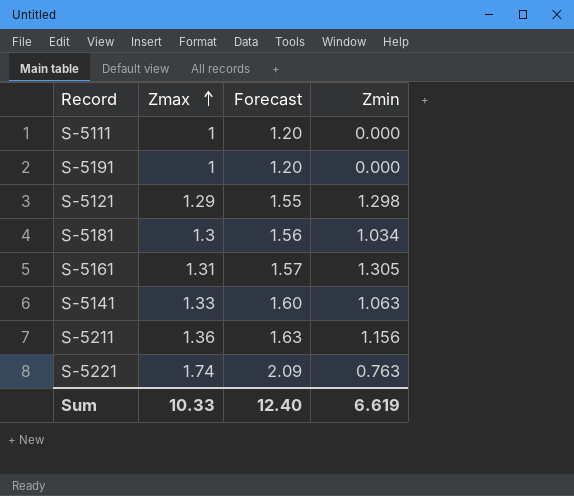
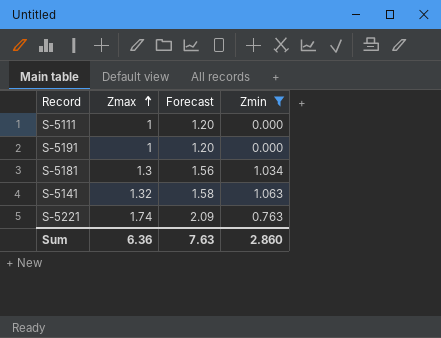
filter: none -> Zmin <= 1.063
S-5141 | Zmax: 1.33 -> 1.32
S-5141 | Forecast: 1.60 -> 1.58
Sum | Zmax: 10.33 -> 6.36
Sum | Forecast: 12.40 -> 7.63
Sum | Zmin: 6.619 -> 2.860

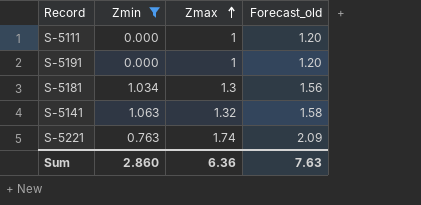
column Zmin | position: 4 -> 2
column name: Forecast -> Forecast_old

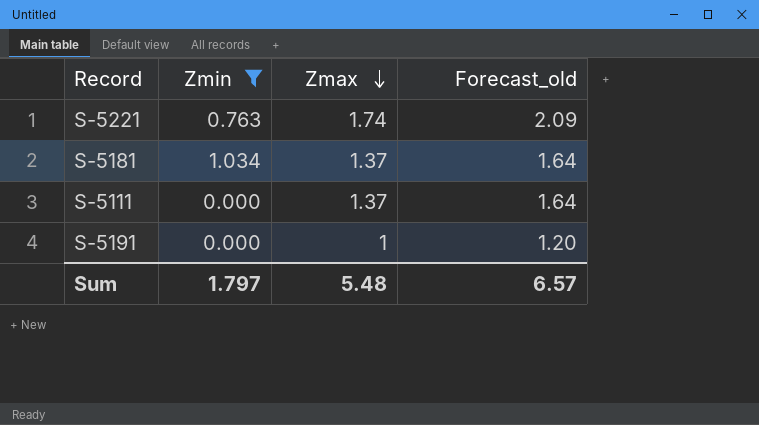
row order: Zmax ascending -> Zmax descending
row S-5141: 1.063 | 1.32 | 1.58 -> none
S-5181 | Zmax: 1.3 -> 1.37
S-5181 | Forecast_old: 1.56 -> 1.64
S-5111 | Zmax: 1 -> 1.37
S-5111 | Forecast_old: 1.20 -> 1.64
Sum | Zmin: 2.860 -> 1.797
Sum | Zmax: 6.36 -> 5.48
Sum | Forecast_old: 7.63 -> 6.57

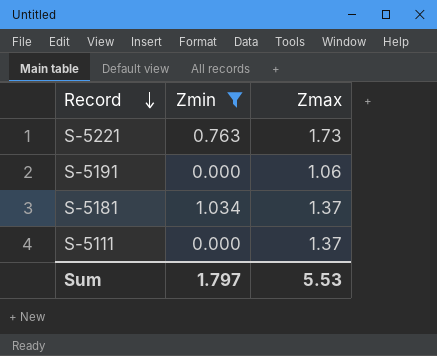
row order: Zmax descending -> Record descending
column Forecast_old | formula: [Zmax] * 1.2 -> none
S-5221 | Zmax: 1.74 -> 1.73
S-5191 | Zmax: 1 -> 1.06
Sum | Zmax: 5.48 -> 5.53

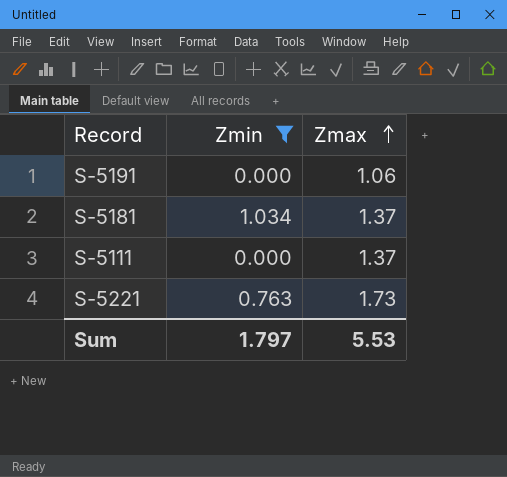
row order: Record descending -> Zmax ascending

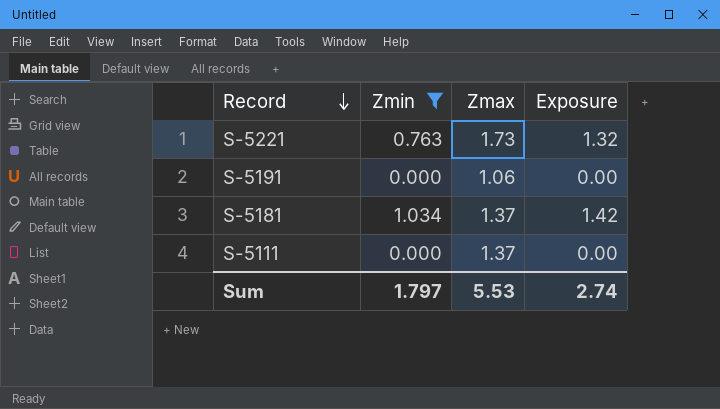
row order: Zmax ascending -> Record descending
column Exposure | formula: none -> [Zmin] * [Zmax]

